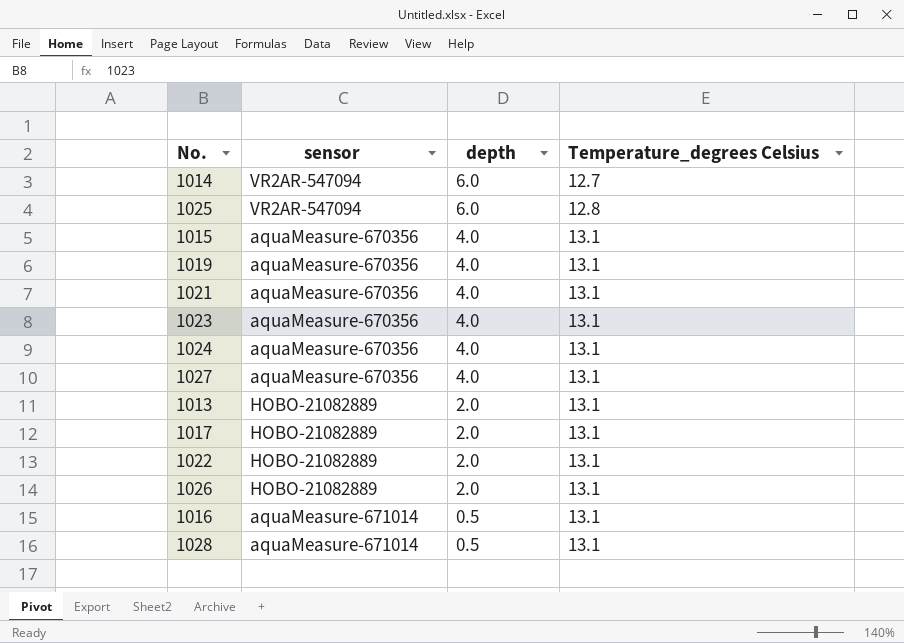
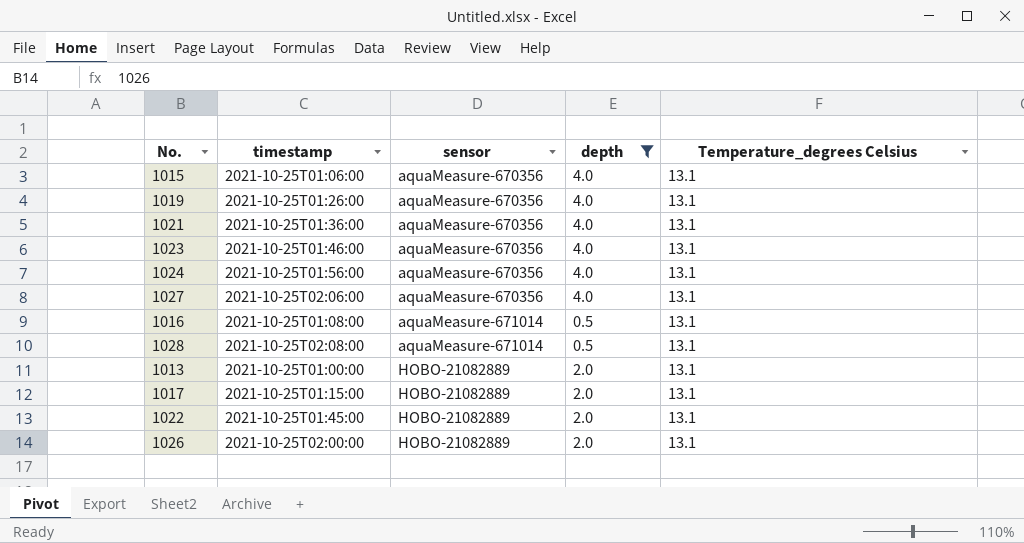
filter: none -> depth != 6.0
row order: depth descending -> sensor ascending
column timestamp | position: none -> 2

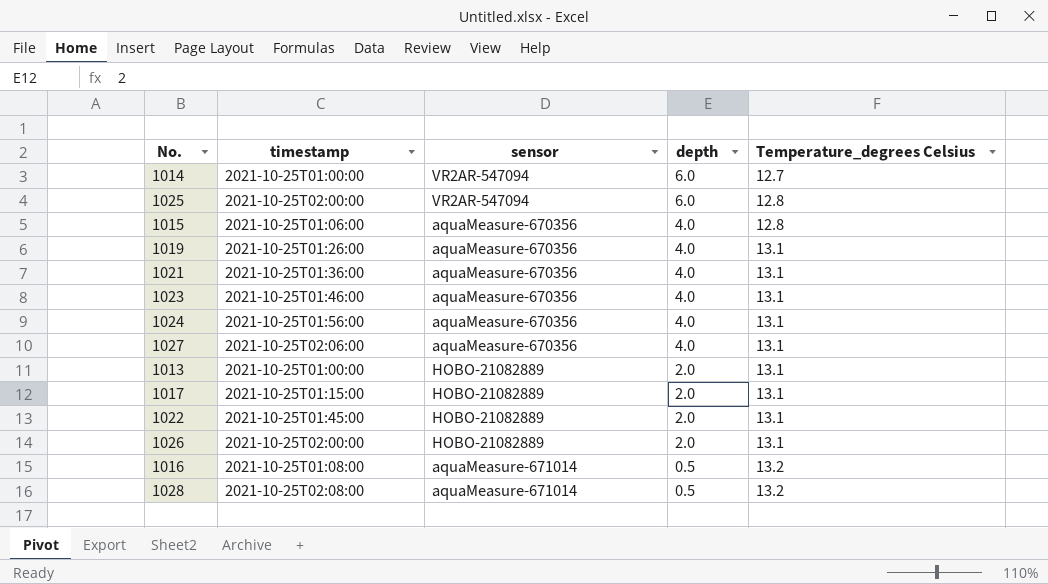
filter: depth != 6.0 -> none
row order: sensor ascending -> depth descending
1015 | Temperature_degrees Celsius: 13.1 -> 12.8
1016 | Temperature_degrees Celsius: 13.1 -> 13.2
1028 | Temperature_degrees Celsius: 13.1 -> 13.2

